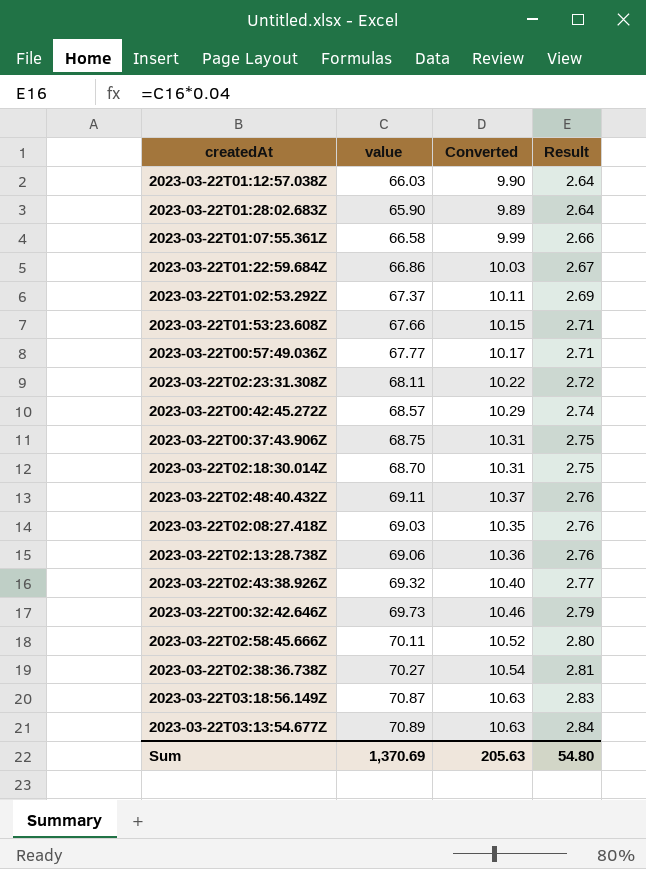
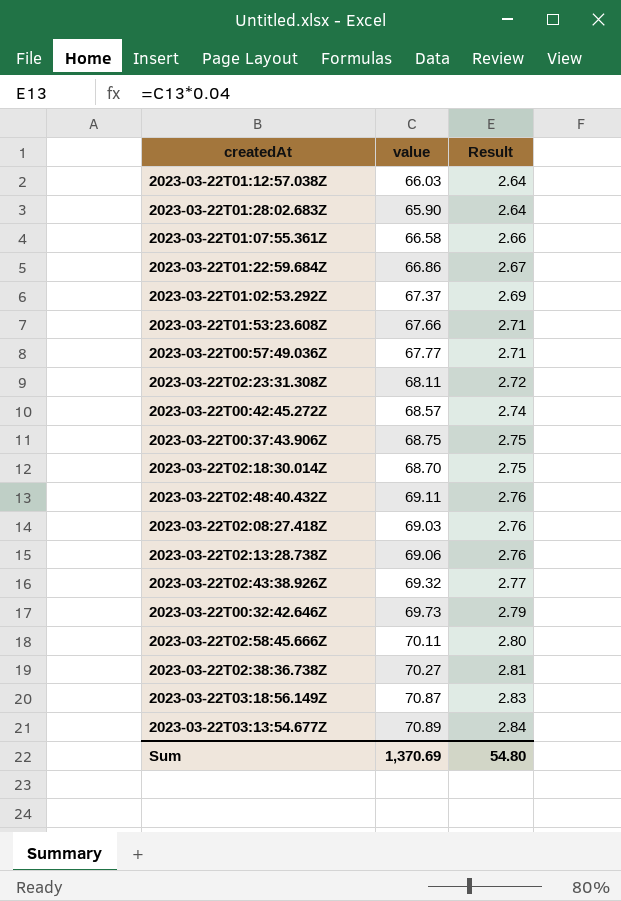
column Converted | formula: [value] * 0.15 -> none

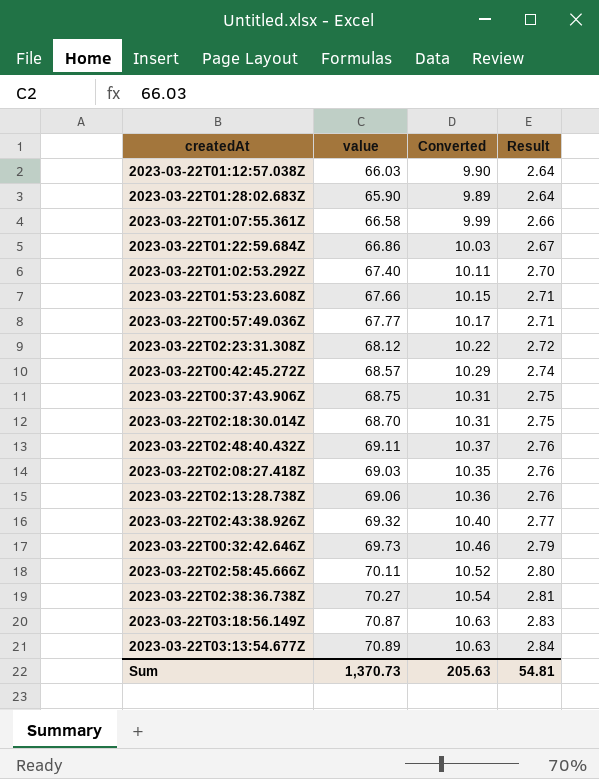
column Converted | formula: none -> [value] * 0.15
2023-03-22T01:02:53.292Z | value: 67.37 -> 67.40
2023-03-22T01:02:53.292Z | Result: 2.69 -> 2.70
2023-03-22T02:23:31.308Z | value: 68.11 -> 68.12
Sum | value: 1,370.69 -> 1,370.73
Sum | Result: 54.80 -> 54.81

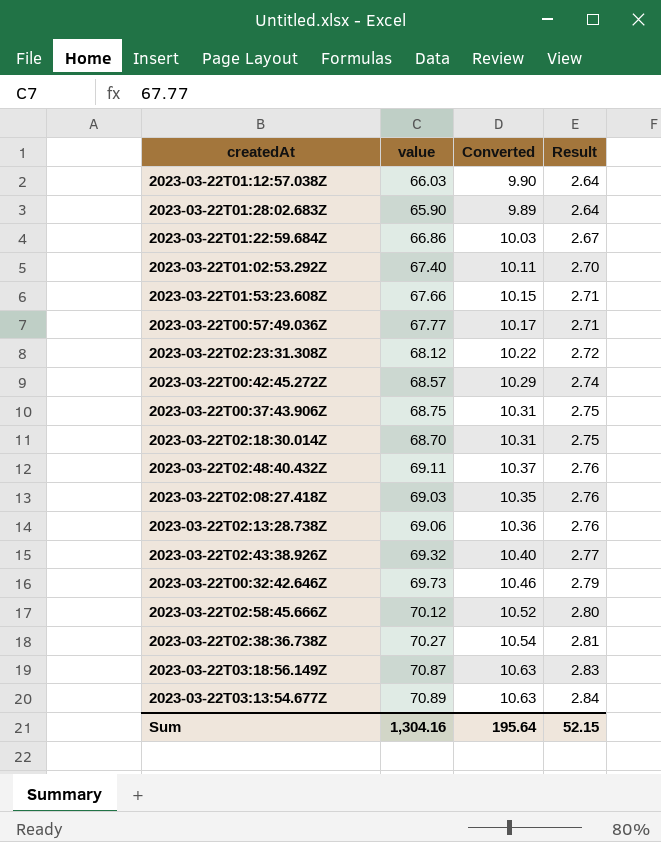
row 2023-03-22T01:07:55.361Z: 66.58 | 9.99 | 2.66 -> none
2023-03-22T02:58:45.666Z | value: 70.11 -> 70.12
Sum | value: 1,370.73 -> 1,304.16
Sum | Converted: 205.63 -> 195.64
Sum | Result: 54.81 -> 52.15

